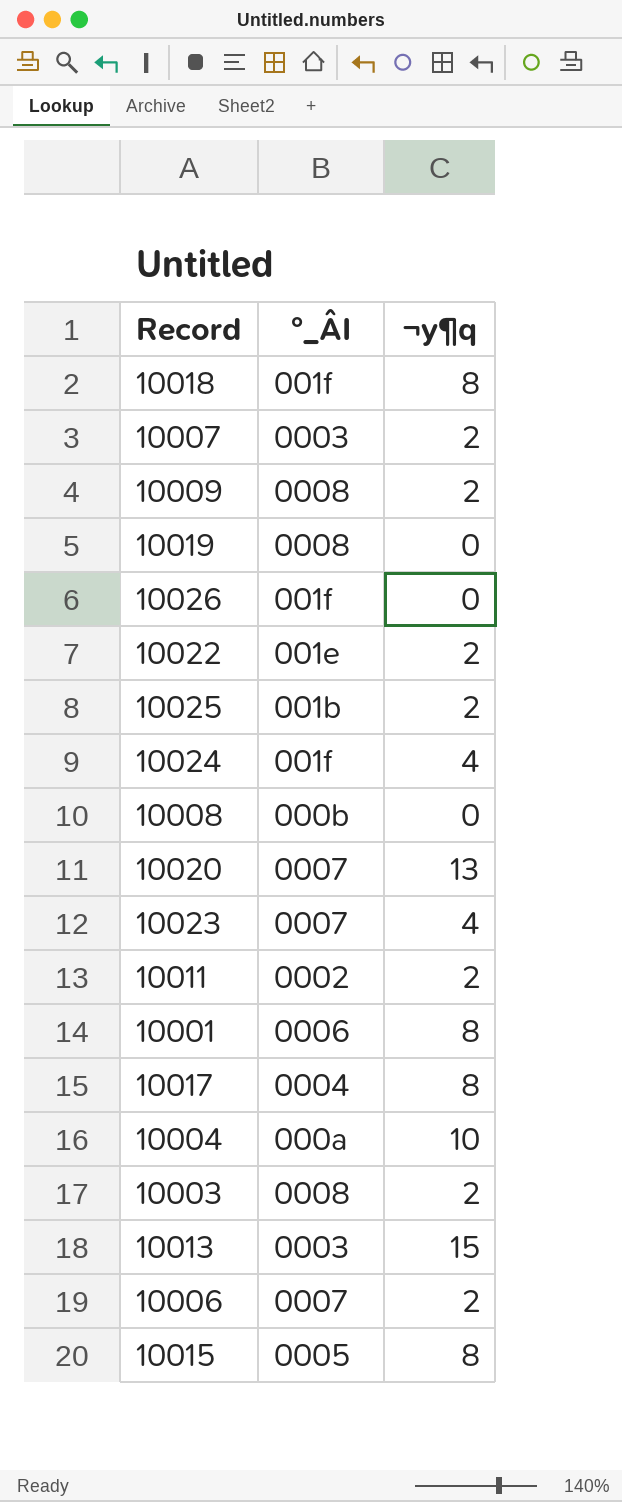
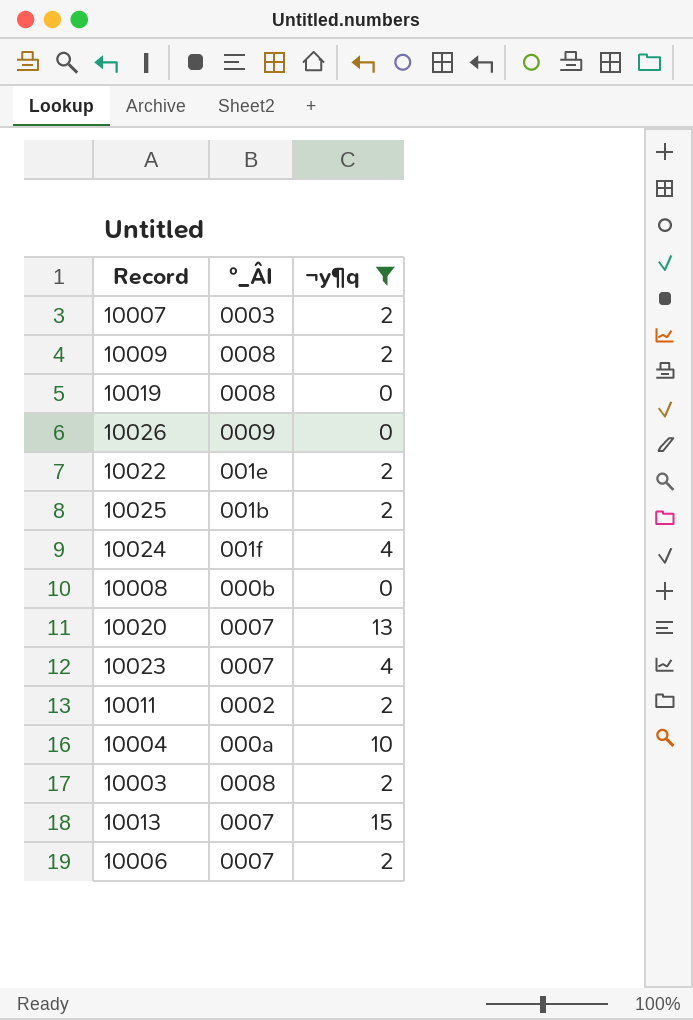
filter: none -> ¬y¶q != 8
10026 | °_ÂI: 001f -> 0009
10013 | °_ÂI: 0003 -> 0007

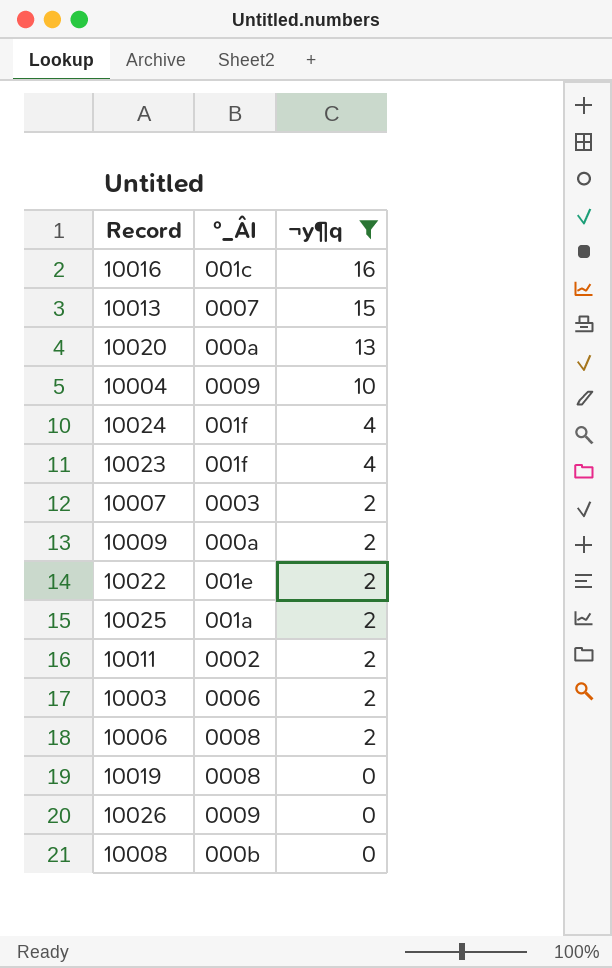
row order: none -> ¬y¶q descending
row 10016: none -> 001c | 16
10020 | °_ÂI: 0007 -> 000a
10004 | °_ÂI: 000a -> 0009
10023 | °_ÂI: 0007 -> 001f
10009 | °_ÂI: 0008 -> 000a
10025 | °_ÂI: 001b -> 001a
10003 | °_ÂI: 0008 -> 0006
10006 | °_ÂI: 0007 -> 0008

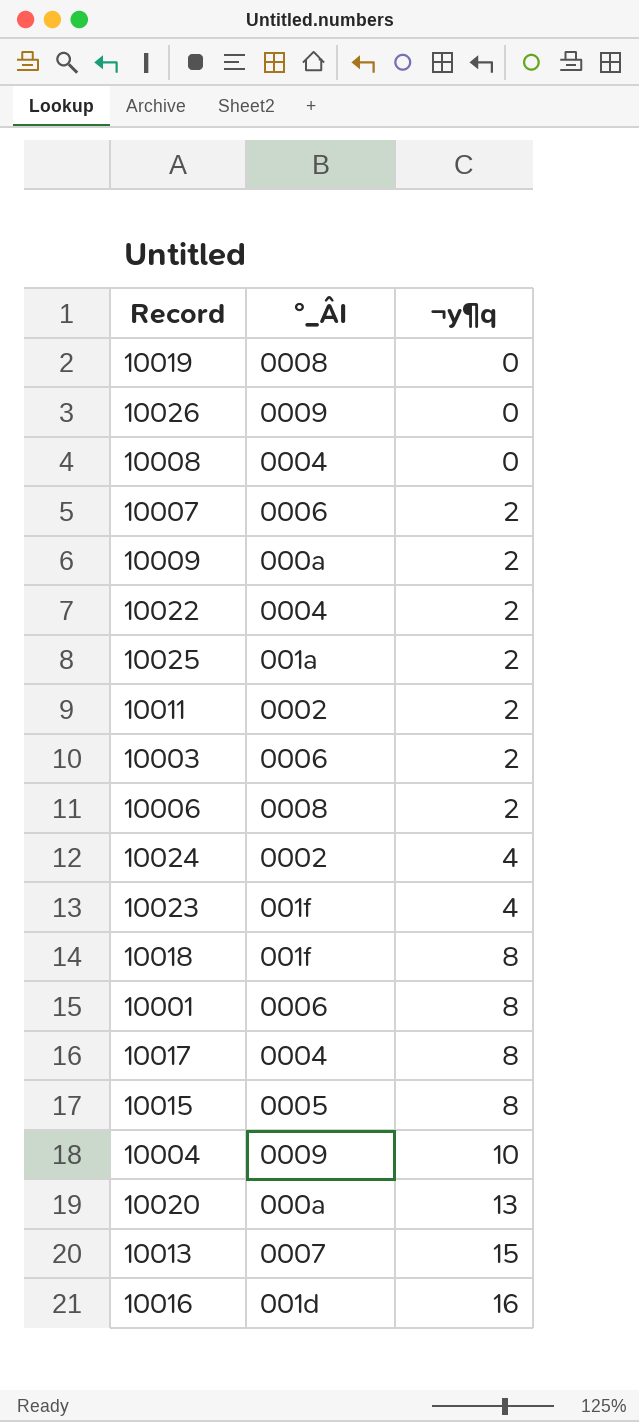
filter: ¬y¶q != 8 -> none
row order: ¬y¶q descending -> ¬y¶q ascending
10008 | °_ÂI: 000b -> 0004
10007 | °_ÂI: 0003 -> 0006
10022 | °_ÂI: 001e -> 0004
10024 | °_ÂI: 001f -> 0002
10016 | °_ÂI: 001c -> 001d

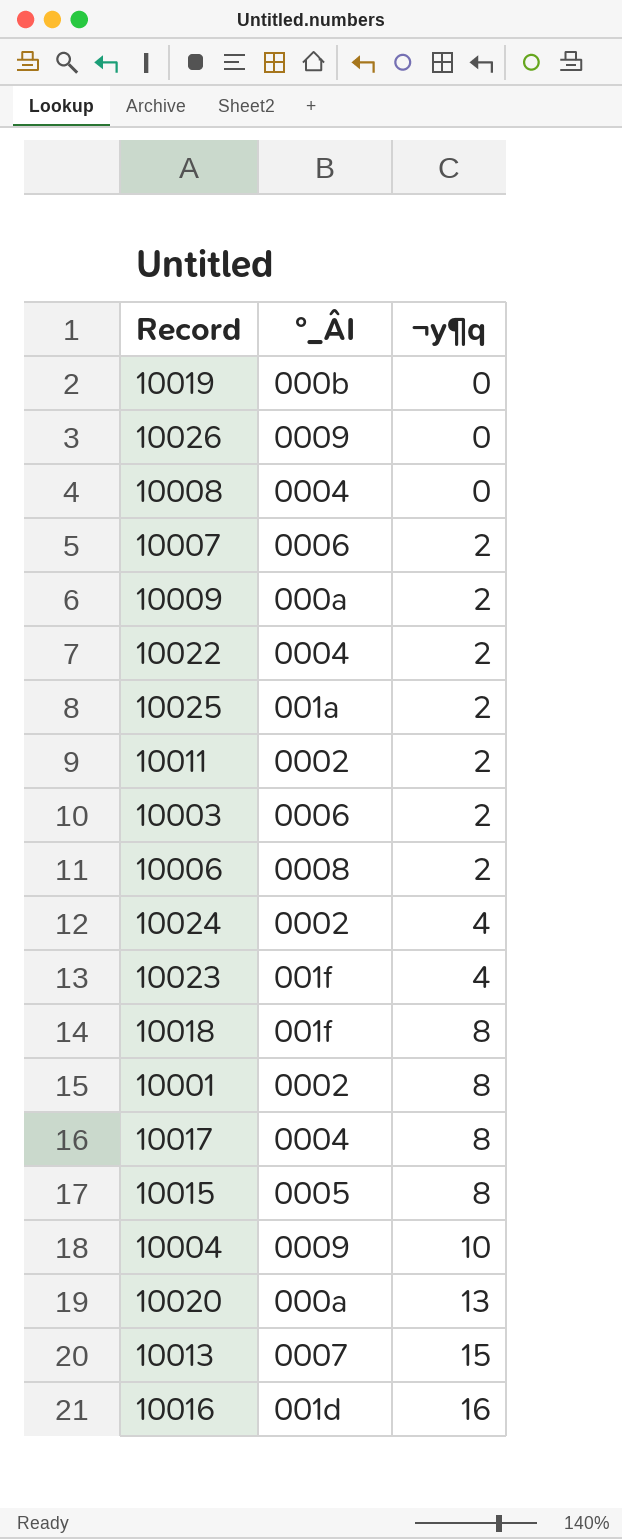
10019 | °_ÂI: 0008 -> 000b
10001 | °_ÂI: 0006 -> 0002

